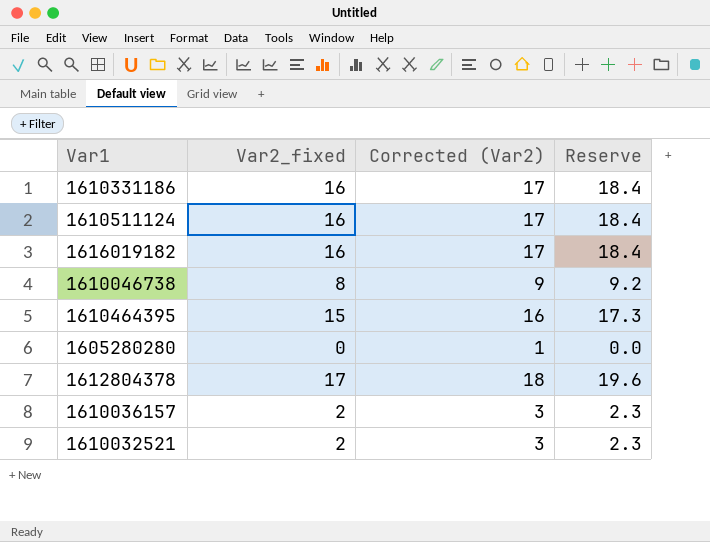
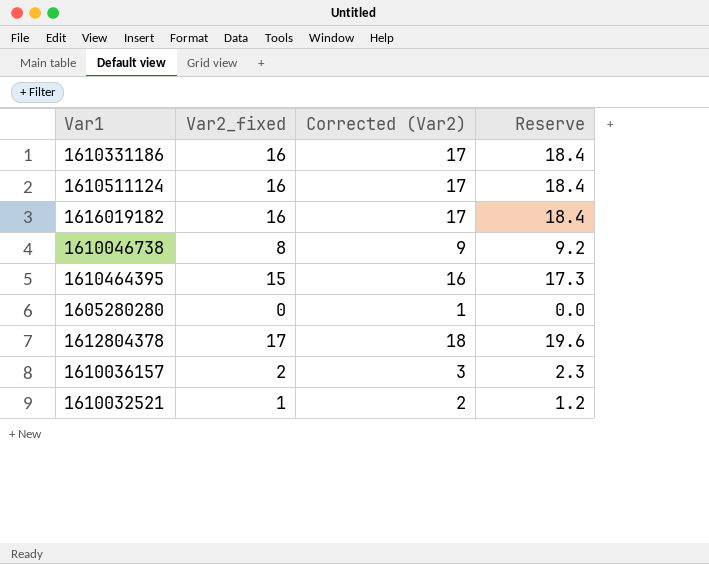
1610032521 | Var2_fixed: 2 -> 1
1610032521 | Corrected (Var2): 3 -> 2
1610032521 | Reserve: 2.3 -> 1.2

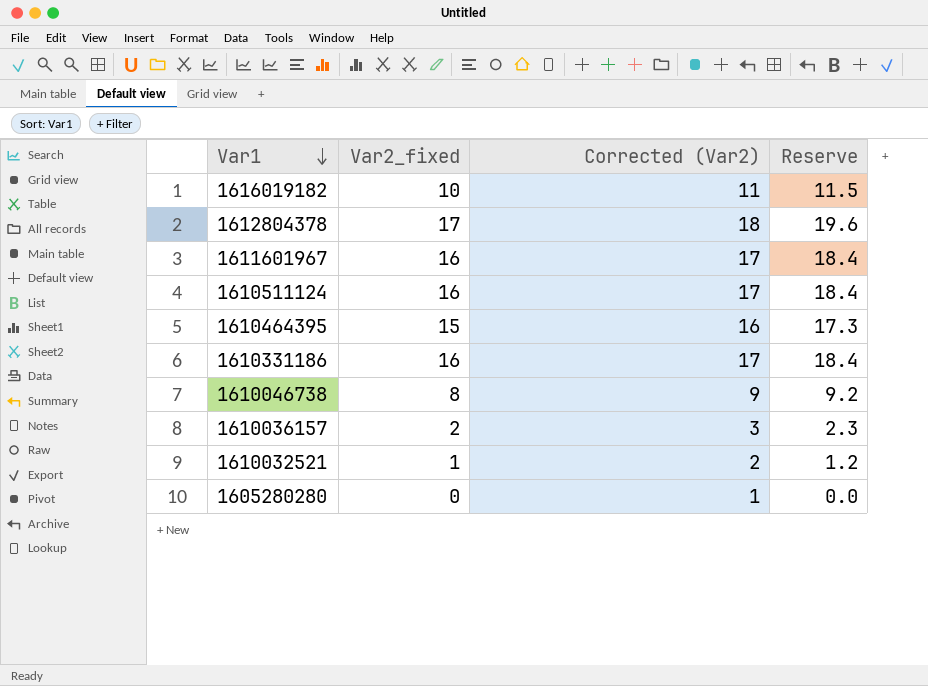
row order: none -> Var1 descending
1616019182 | Var2_fixed: 16 -> 10
1616019182 | Corrected (Var2): 17 -> 11
1616019182 | Reserve: 18.4 -> 11.5
row 1611601967: none -> 16 | 17 | 18.4

